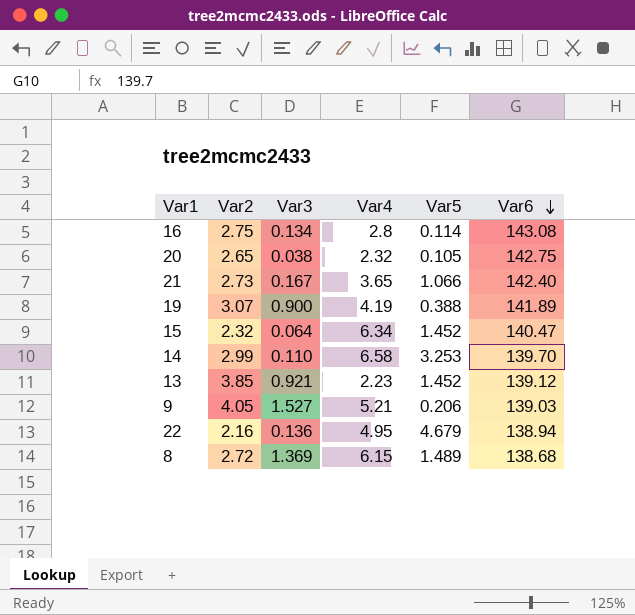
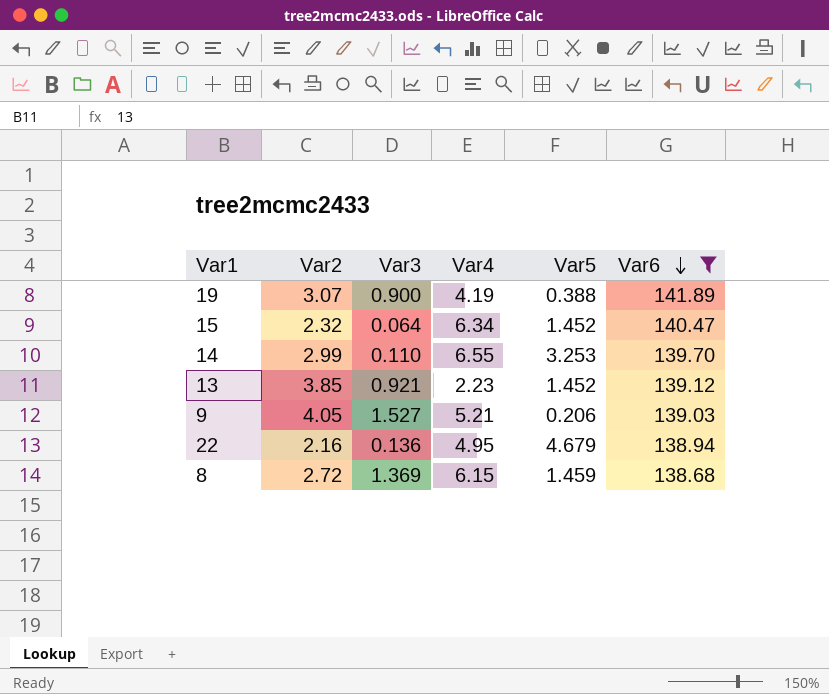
filter: none -> Var6 <= 141.89
14 | Var4: 6.58 -> 6.55
8 | Var5: 1.489 -> 1.459

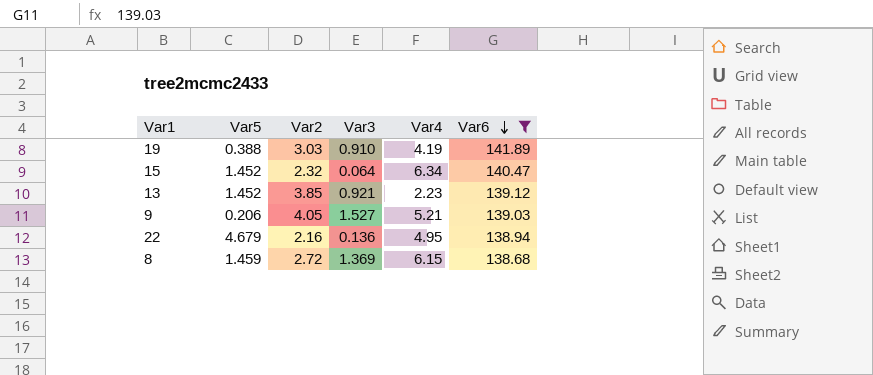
column Var5 | position: 5 -> 2
row 14: 2.99 | 0.110 | 6.55 | 3.253 | 139.70 -> none
19 | Var2: 3.07 -> 3.03
19 | Var3: 0.900 -> 0.910

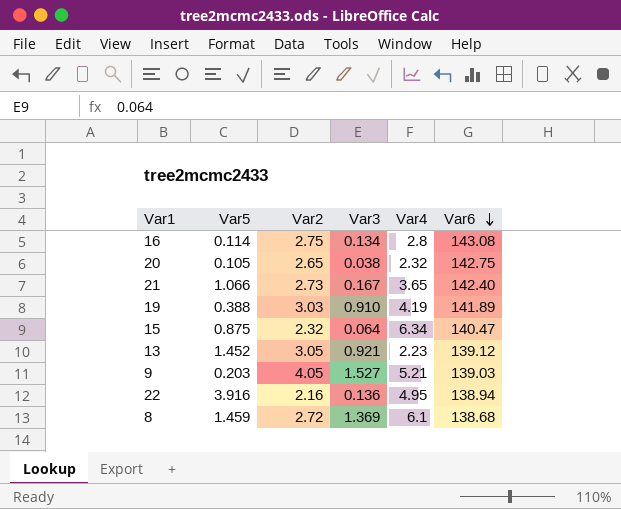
filter: Var6 <= 141.89 -> none
15 | Var5: 1.452 -> 0.875
13 | Var2: 3.85 -> 3.05
9 | Var5: 0.206 -> 0.203
22 | Var5: 4.679 -> 3.916
8 | Var4: 6.15 -> 6.1

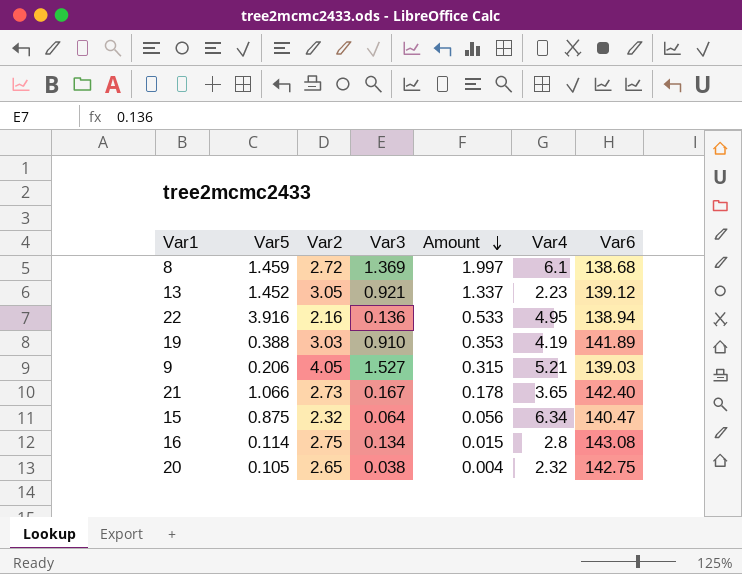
row order: Var6 descending -> Amount descending
column Amount | formula: none -> [Var5] * [Var3]
9 | Var5: 0.203 -> 0.206

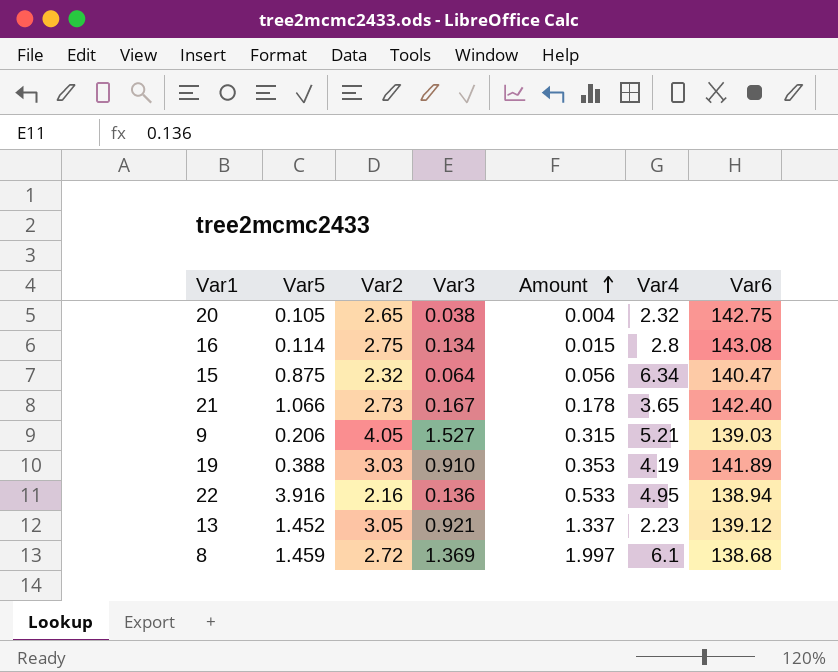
row order: Amount descending -> Amount ascending

